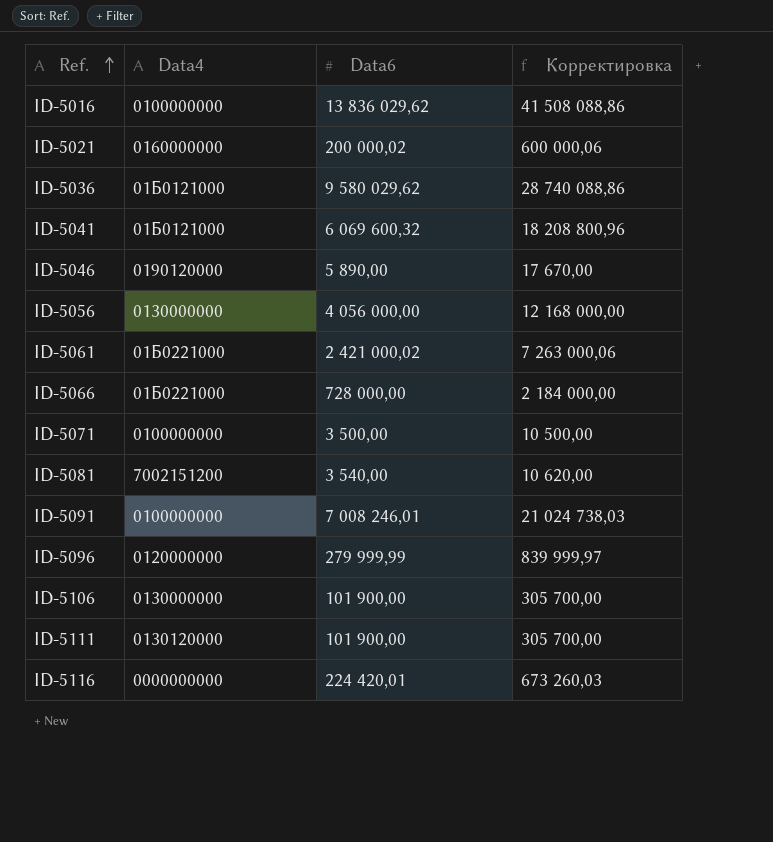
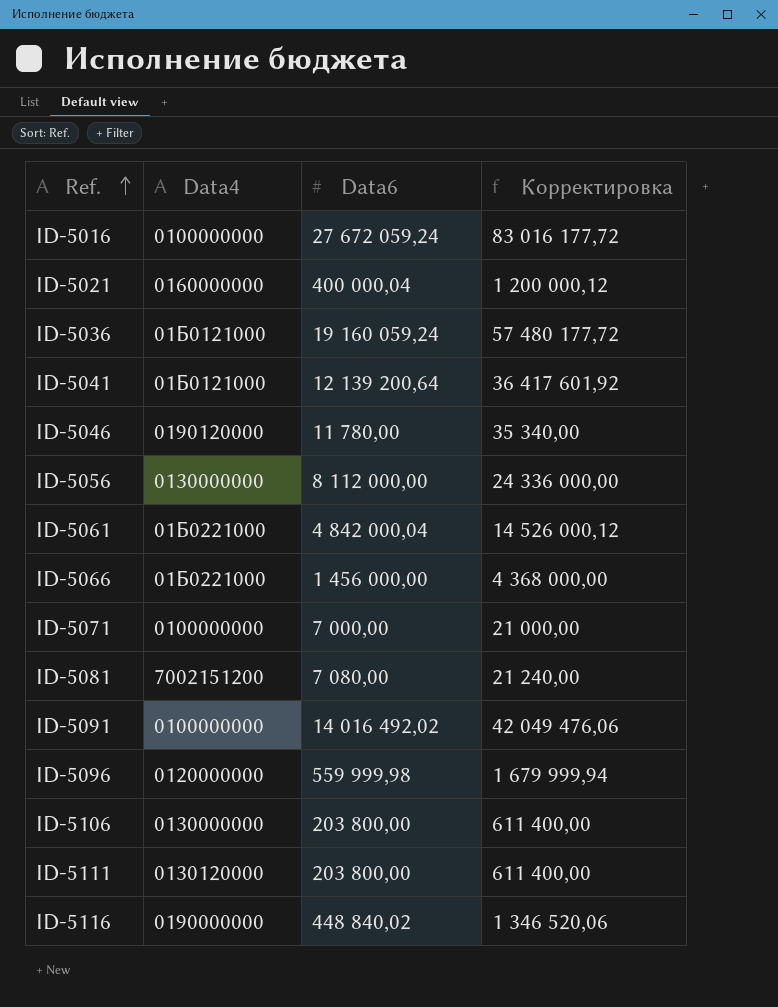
ID-5016 | Data6: 13 836 029,62 -> 27 672 059,24
ID-5016 | Корректировка: 41 508 088,86 -> 83 016 177,72
ID-5021 | Data6: 200 000,02 -> 400 000,04
ID-5021 | Корректировка: 600 000,06 -> 1 200 000,12
ID-5036 | Data6: 9 580 029,62 -> 19 160 059,24
ID-5036 | Корректировка: 28 740 088,86 -> 57 480 177,72
ID-5041 | Data6: 6 069 600,32 -> 12 139 200,64
ID-5041 | Корректировка: 18 208 800,96 -> 36 417 601,92
ID-5046 | Data6: 5 890,00 -> 11 780,00
ID-5046 | Корректировка: 17 670,00 -> 35 340,00
ID-5056 | Data6: 4 056 000,00 -> 8 112 000,00
ID-5056 | Корректировка: 12 168 000,00 -> 24 336 000,00
ID-5061 | Data6: 2 421 000,02 -> 4 842 000,04
ID-5061 | Корректировка: 7 263 000,06 -> 14 526 000,12
ID-5066 | Data6: 728 000,00 -> 1 456 000,00
ID-5066 | Корректировка: 2 184 000,00 -> 4 368 000,00
ID-5071 | Data6: 3 500,00 -> 7 000,00
ID-5071 | Корректировка: 10 500,00 -> 21 000,00
ID-5081 | Data6: 3 540,00 -> 7 080,00
ID-5081 | Корректировка: 10 620,00 -> 21 240,00
ID-5091 | Data6: 7 008 246,01 -> 14 016 492,02
ID-5091 | Корректировка: 21 024 738,03 -> 42 049 476,06
ID-5096 | Data6: 279 999,99 -> 559 999,98
ID-5096 | Корректировка: 839 999,97 -> 1 679 999,94
ID-5106 | Data6: 101 900,00 -> 203 800,00
ID-5106 | Корректировка: 305 700,00 -> 611 400,00
ID-5111 | Data6: 101 900,00 -> 203 800,00
ID-5111 | Корректировка: 305 700,00 -> 611 400,00
ID-5116 | Data4: 0000000000 -> 0190000000
ID-5116 | Data6: 224 420,01 -> 448 840,02
ID-5116 | Корректировка: 673 260,03 -> 1 346 520,06

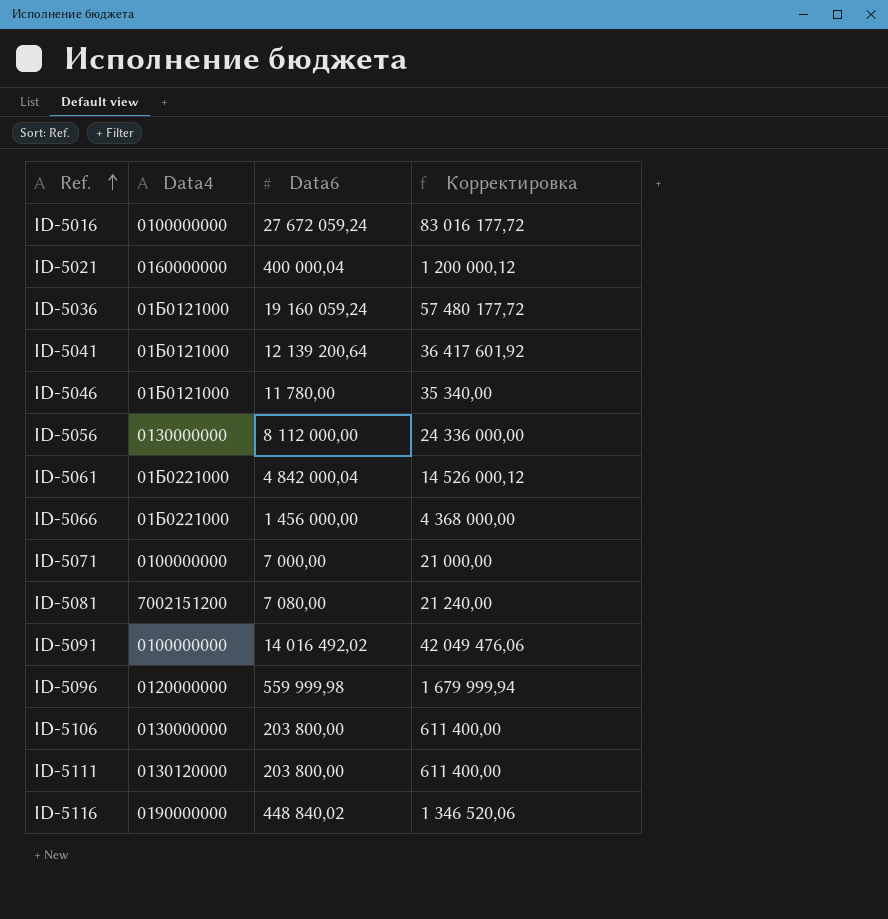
ID-5046 | Data4: 0190120000 -> 01Б0121000

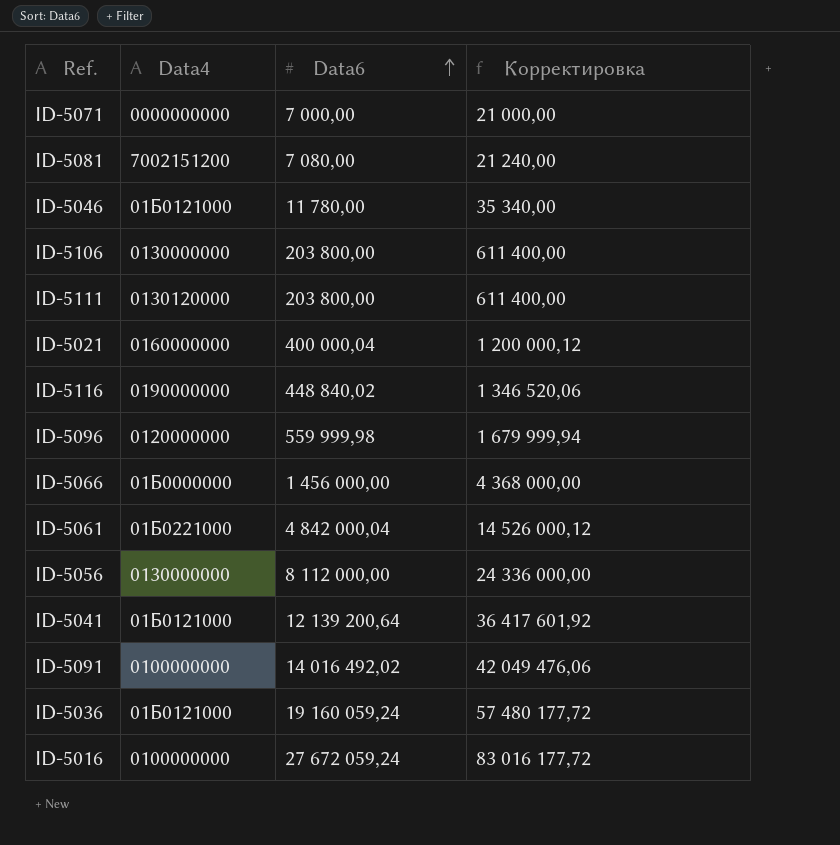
row order: Ref. ascending -> Data6 ascending
ID-5071 | Data4: 0100000000 -> 0000000000
ID-5066 | Data4: 01Б0221000 -> 01Б0000000

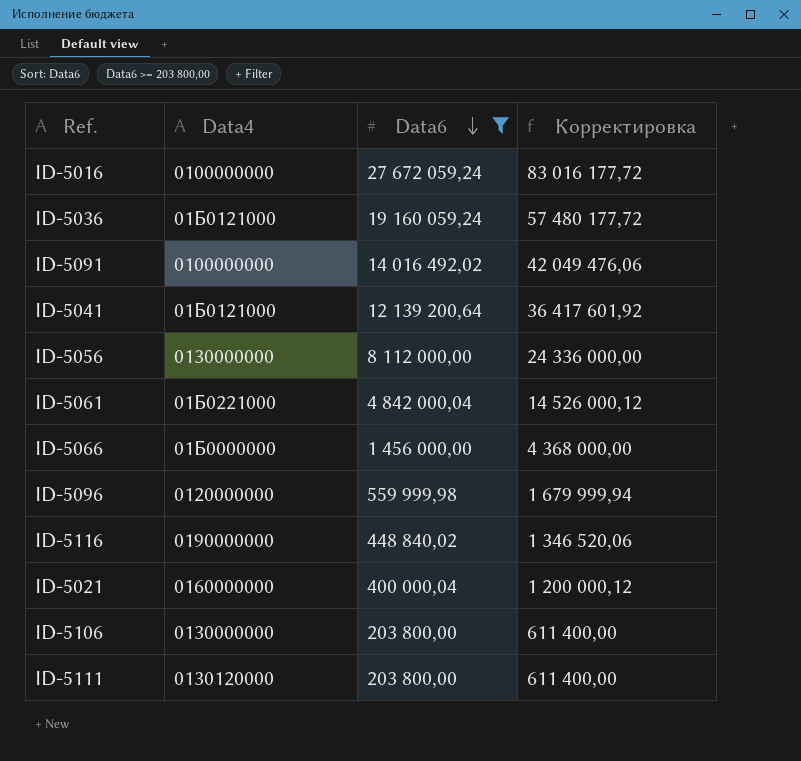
filter: none -> Data6 >= 203 800,00
row order: Data6 ascending -> Data6 descending

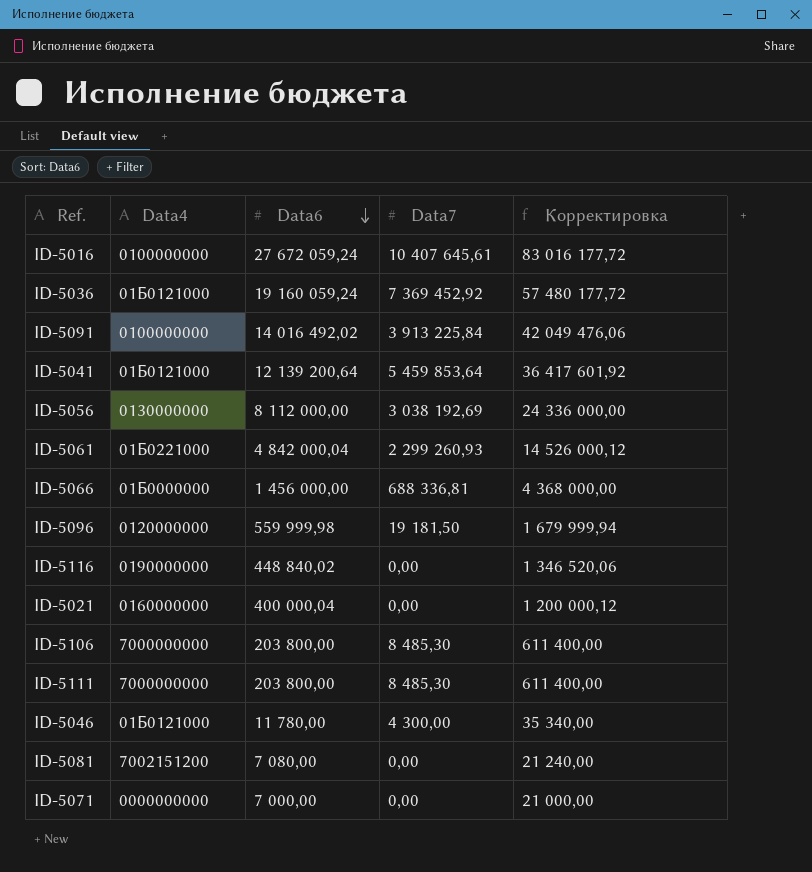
filter: Data6 >= 203 800,00 -> none
column Data7 | position: none -> 4
ID-5106 | Data4: 0130000000 -> 7000000000
ID-5111 | Data4: 0130120000 -> 7000000000

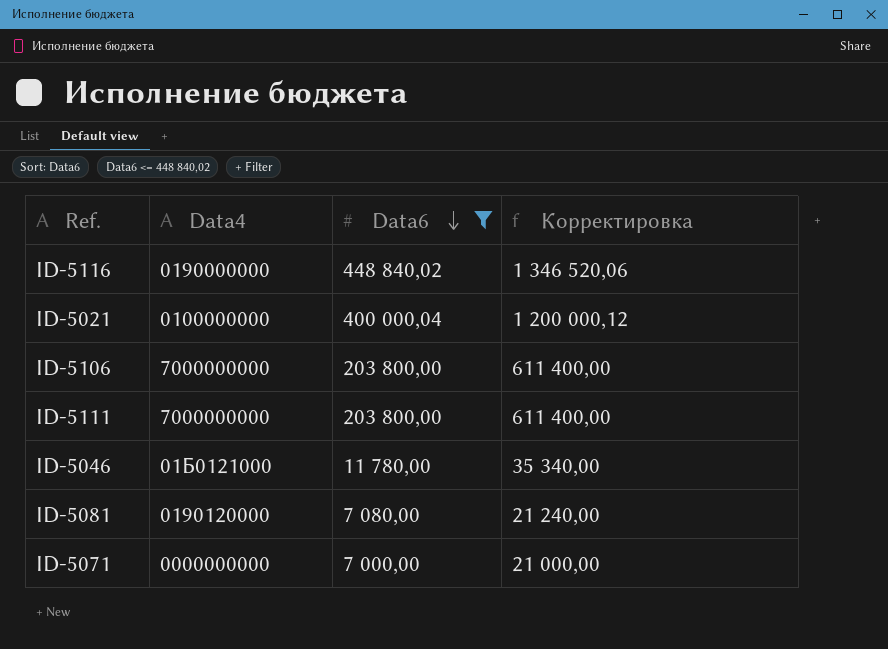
filter: none -> Data6 <= 448 840,02
column Data7 | position: 4 -> none
ID-5021 | Data4: 0160000000 -> 0100000000
ID-5081 | Data4: 7002151200 -> 0190120000

